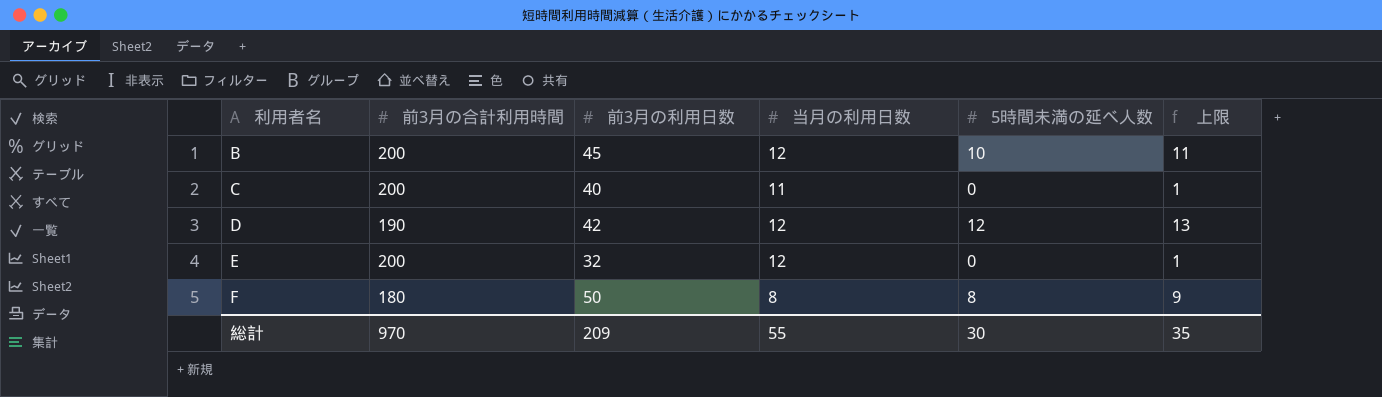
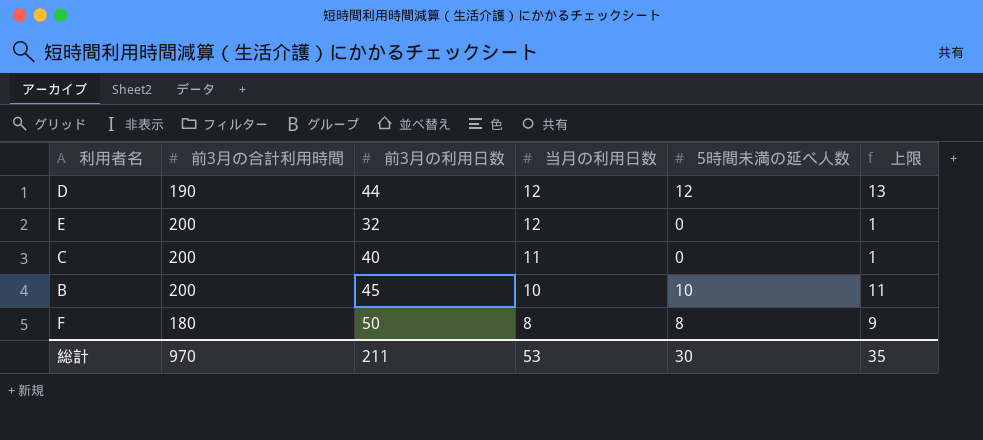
row order: 利用者名 ascending -> 当月の利用日数 descending
D | 前3月の利用日数: 42 -> 44
B | 当月の利用日数: 12 -> 10
総計 | 前3月の利用日数: 209 -> 211
総計 | 当月の利用日数: 55 -> 53

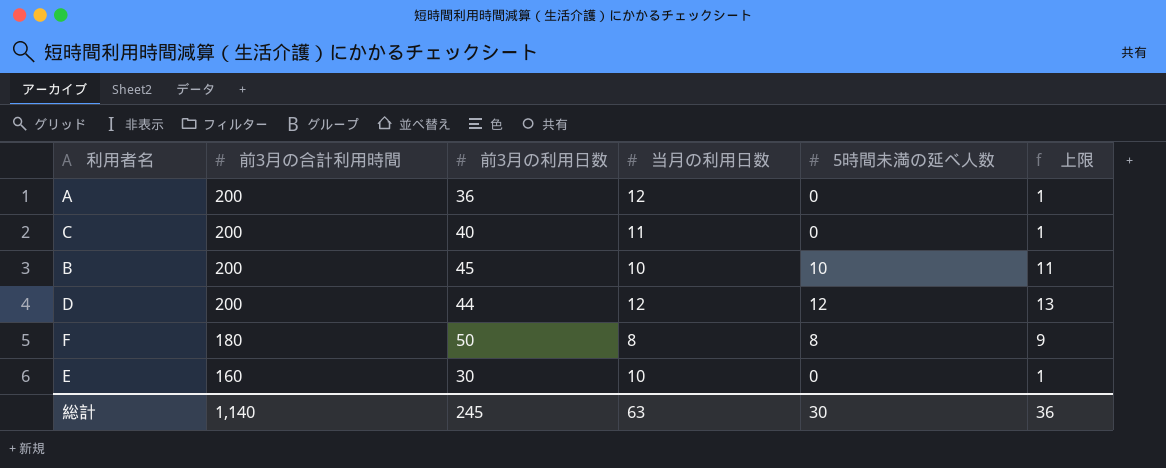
row order: 当月の利用日数 descending -> 前3月の合計利用時間 descending
row A: none -> 200 | 36 | 12 | 0 | 1
D | 前3月の合計利用時間: 190 -> 200
E | 前3月の合計利用時間: 200 -> 160
E | 前3月の利用日数: 32 -> 30
E | 当月の利用日数: 12 -> 10
総計 | 前3月の合計利用時間: 970 -> 1,140
総計 | 前3月の利用日数: 211 -> 245
総計 | 当月の利用日数: 53 -> 63
総計 | 上限: 35 -> 36

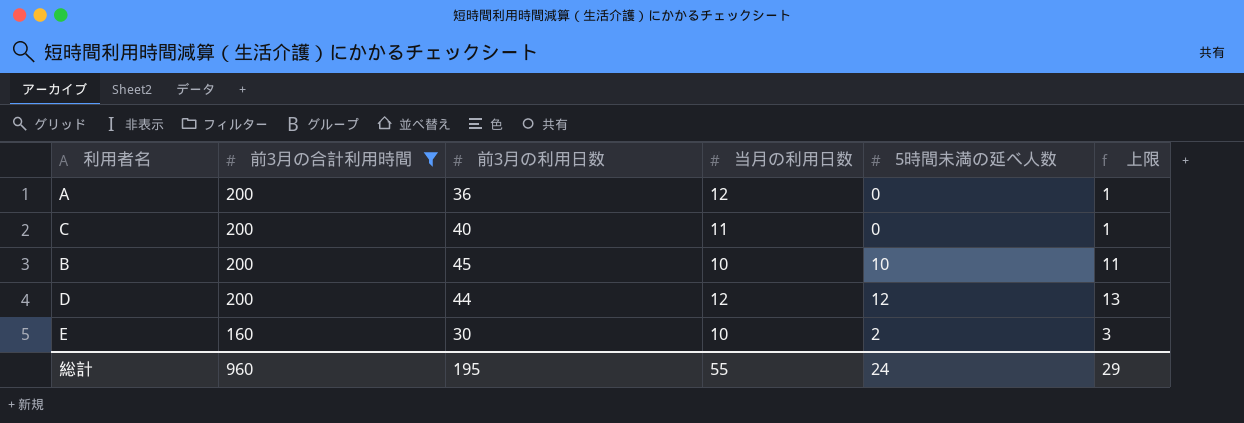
filter: none -> 前3月の合計利用時間 != 180
E | 5時間未満の延べ人数: 0 -> 2
E | 上限: 1 -> 3
総計 | 前3月の合計利用時間: 1,140 -> 960
総計 | 前3月の利用日数: 245 -> 195
総計 | 当月の利用日数: 63 -> 55
総計 | 5時間未満の延べ人数: 30 -> 24
総計 | 上限: 36 -> 29

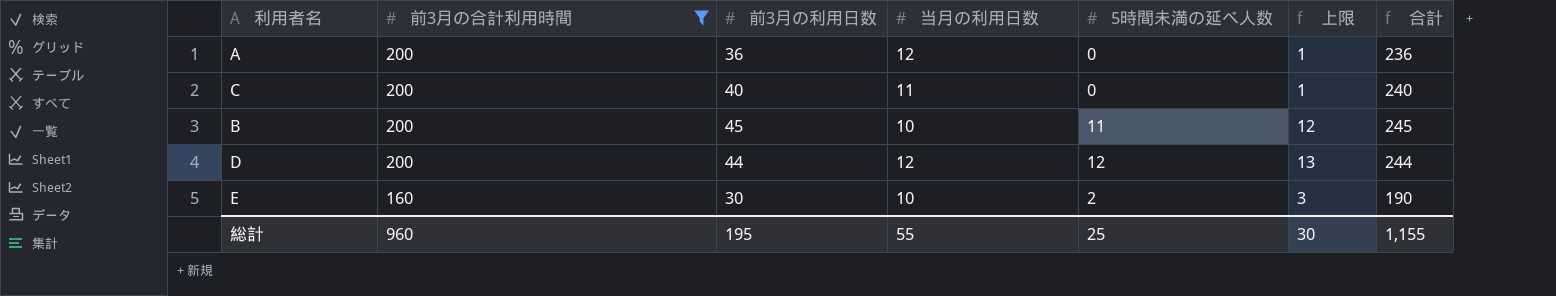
column 合計 | formula: none -> [前3月の合計利用時間] + [前3月の利用日数]
B | 5時間未満の延べ人数: 10 -> 11
B | 上限: 11 -> 12
総計 | 5時間未満の延べ人数: 24 -> 25
総計 | 上限: 29 -> 30

